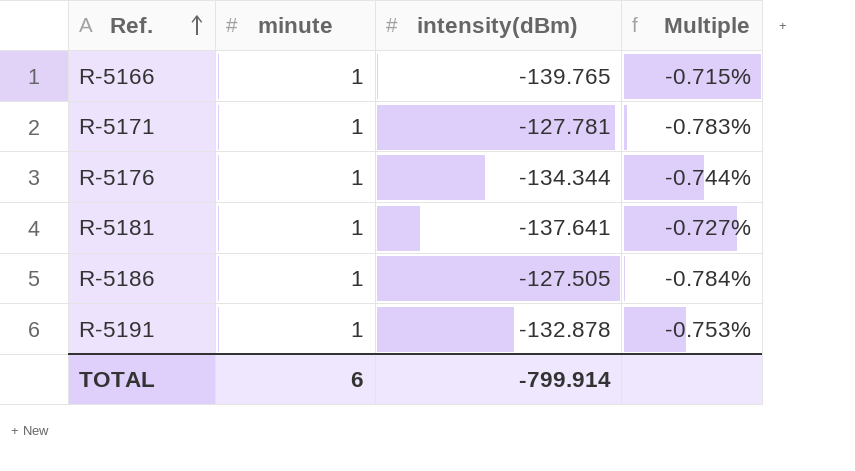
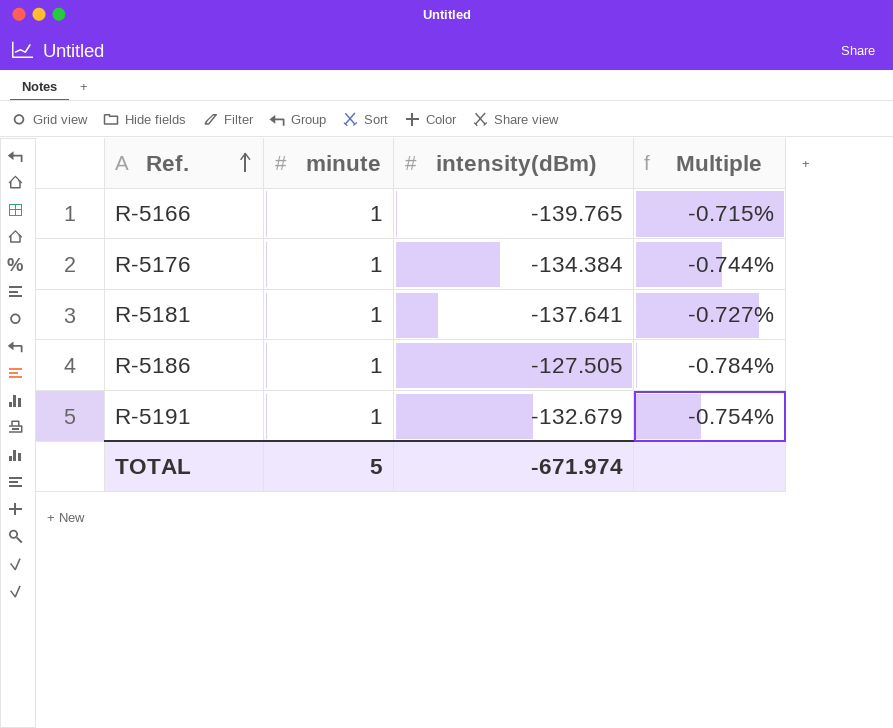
row R-5171: 1 | -127.781 | -0.783% -> none
R-5176 | intensity(dBm): -134.344 -> -134.384
R-5191 | intensity(dBm): -132.878 -> -132.679
R-5191 | Multiple: -0.753% -> -0.754%
TOTAL | minute: 6 -> 5
TOTAL | intensity(dBm): -799.914 -> -671.974

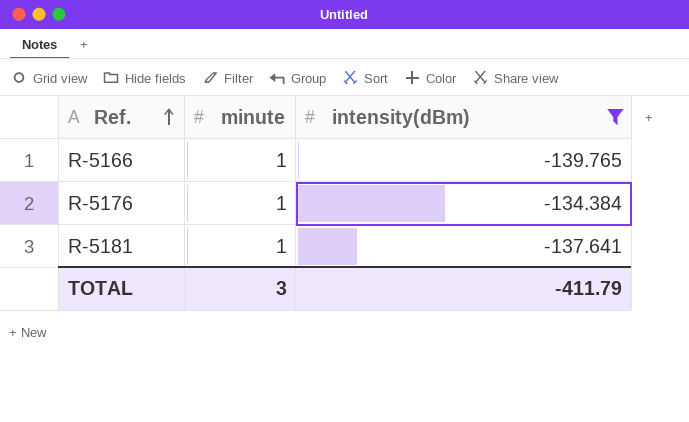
filter: none -> intensity(dBm) <= -134.384
column Multiple | formula: [minute] / [intensity(dBm)] -> none
TOTAL | minute: 5 -> 3
TOTAL | intensity(dBm): -671.974 -> -411.79

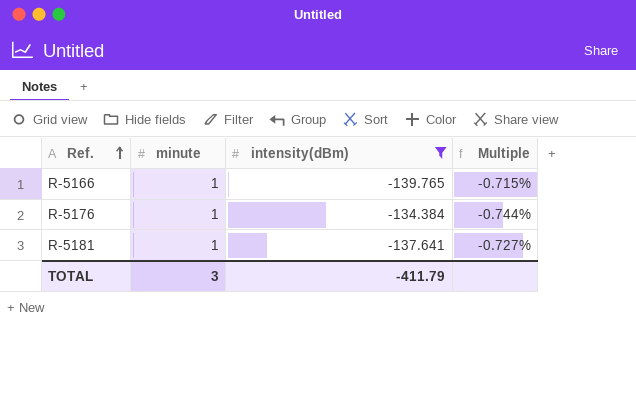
column Multiple | formula: none -> [minute] / [intensity(dBm)]

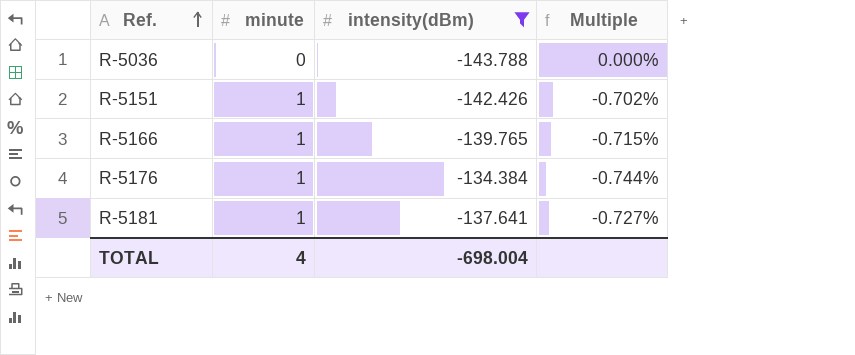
row R-5036: none -> 0 | -143.788 | 0.000%
row R-5151: none -> 1 | -142.426 | -0.702%
TOTAL | minute: 3 -> 4
TOTAL | intensity(dBm): -411.79 -> -698.004

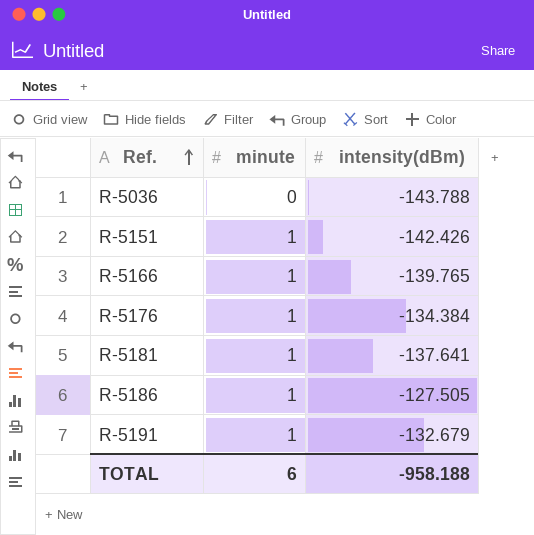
filter: intensity(dBm) <= -134.384 -> none
column Multiple | formula: [minute] / [intensity(dBm)] -> none
TOTAL | minute: 4 -> 6
TOTAL | intensity(dBm): -698.004 -> -958.188

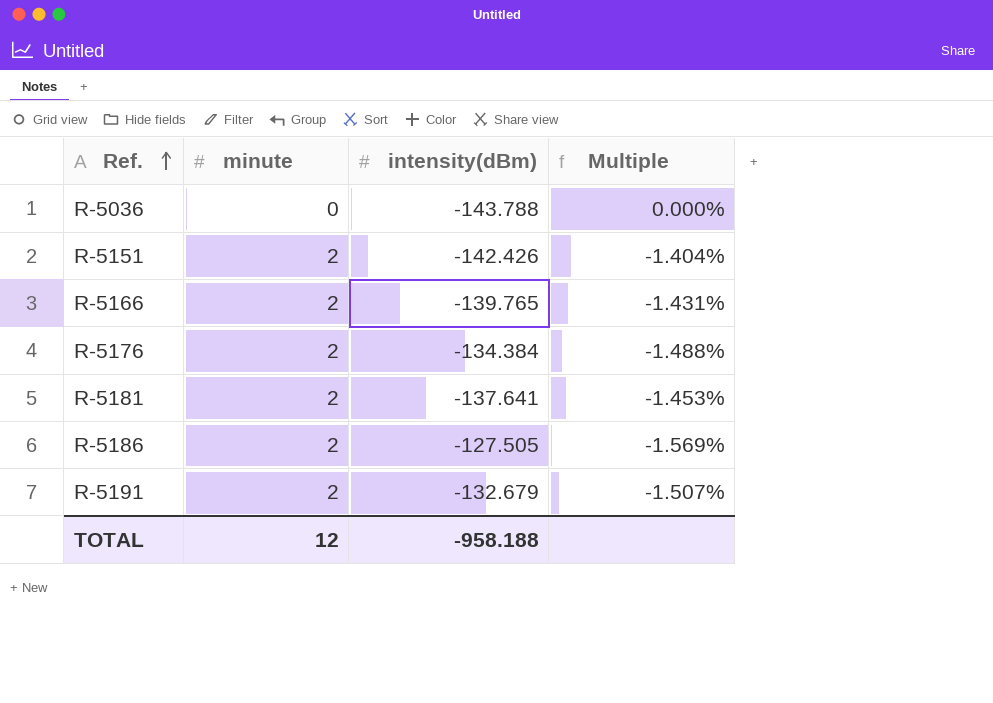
column Multiple | formula: none -> [minute] / [intensity(dBm)]
R-5151 | minute: 1 -> 2
R-5166 | minute: 1 -> 2
R-5176 | minute: 1 -> 2
R-5181 | minute: 1 -> 2
R-5186 | minute: 1 -> 2
R-5191 | minute: 1 -> 2
TOTAL | minute: 6 -> 12

